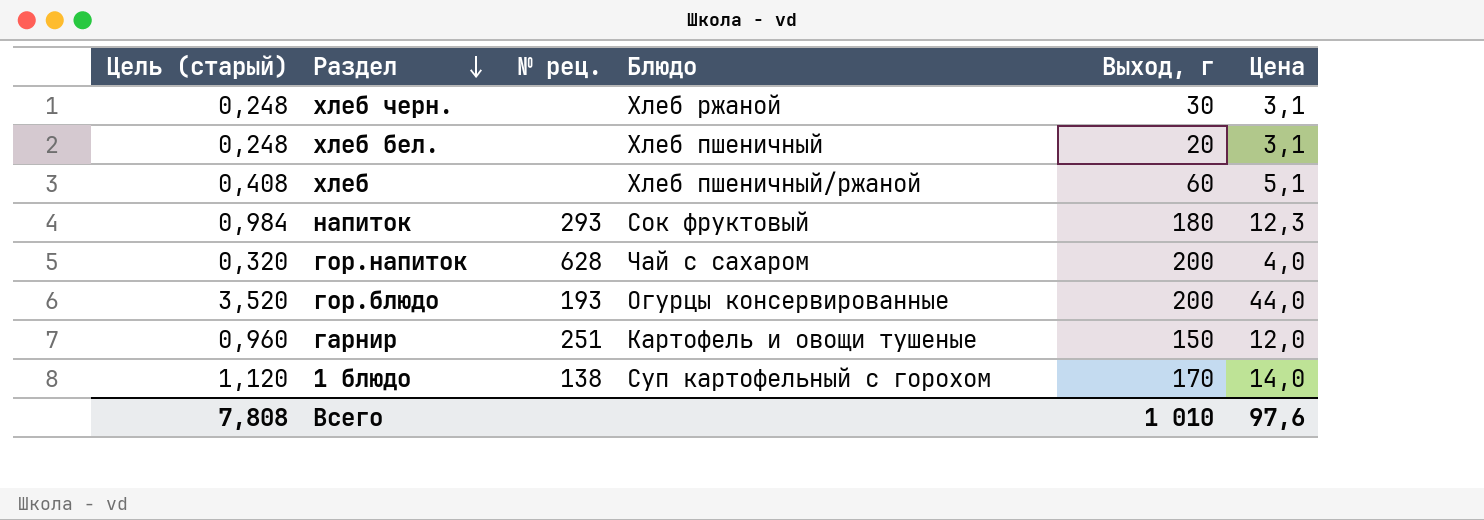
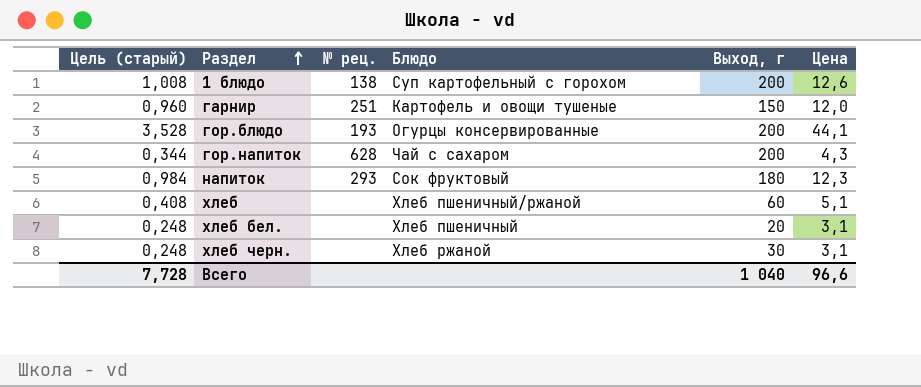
row order: Раздел descending -> Раздел ascending
1 блюдо | Цель (старый): 1,120 -> 1,008
1 блюдо | Выход, г: 170 -> 200
1 блюдо | Цена: 14,0 -> 12,6
гор.блюдо | Цель (старый): 3,520 -> 3,528
гор.блюдо | Цена: 44,0 -> 44,1
гор.напиток | Цель (старый): 0,320 -> 0,344
гор.напиток | Цена: 4,0 -> 4,3
Всего | Цель (старый): 7,808 -> 7,728
Всего | Выход, г: 1 010 -> 1 040
Всего | Цена: 97,6 -> 96,6

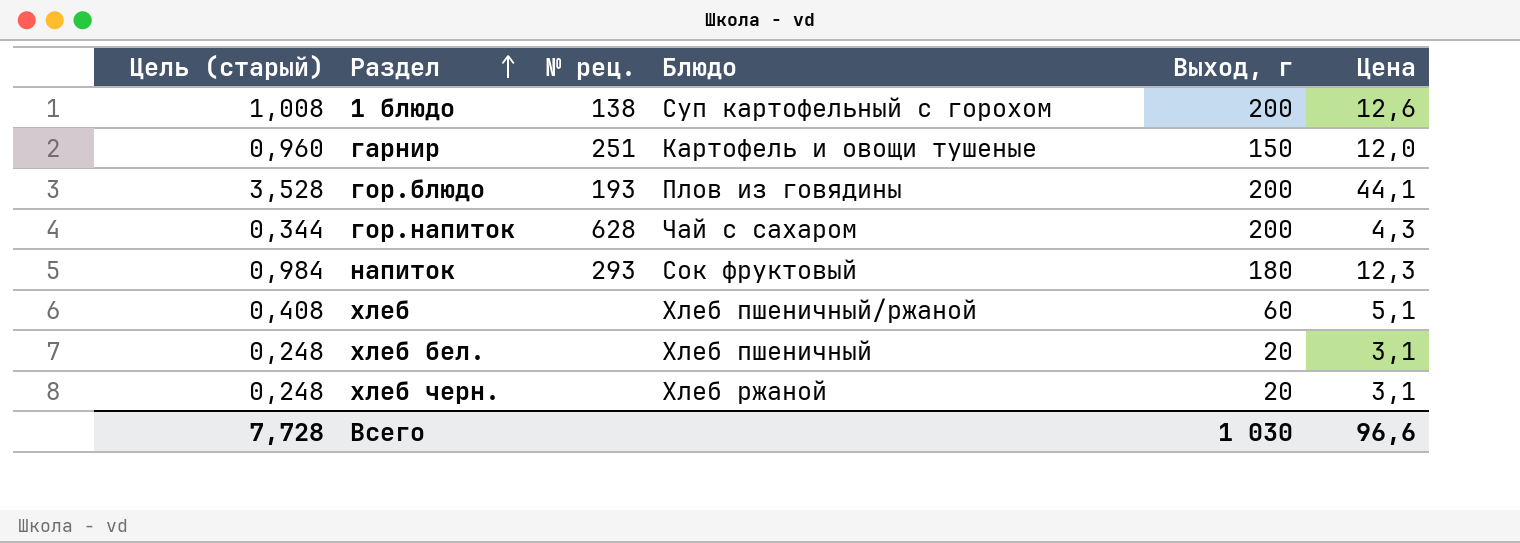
гор.блюдо | Блюдо: Огурцы консервированные -> Плов из говядины
хлеб черн. | Выход, г: 30 -> 20
Всего | Выход, г: 1 040 -> 1 030

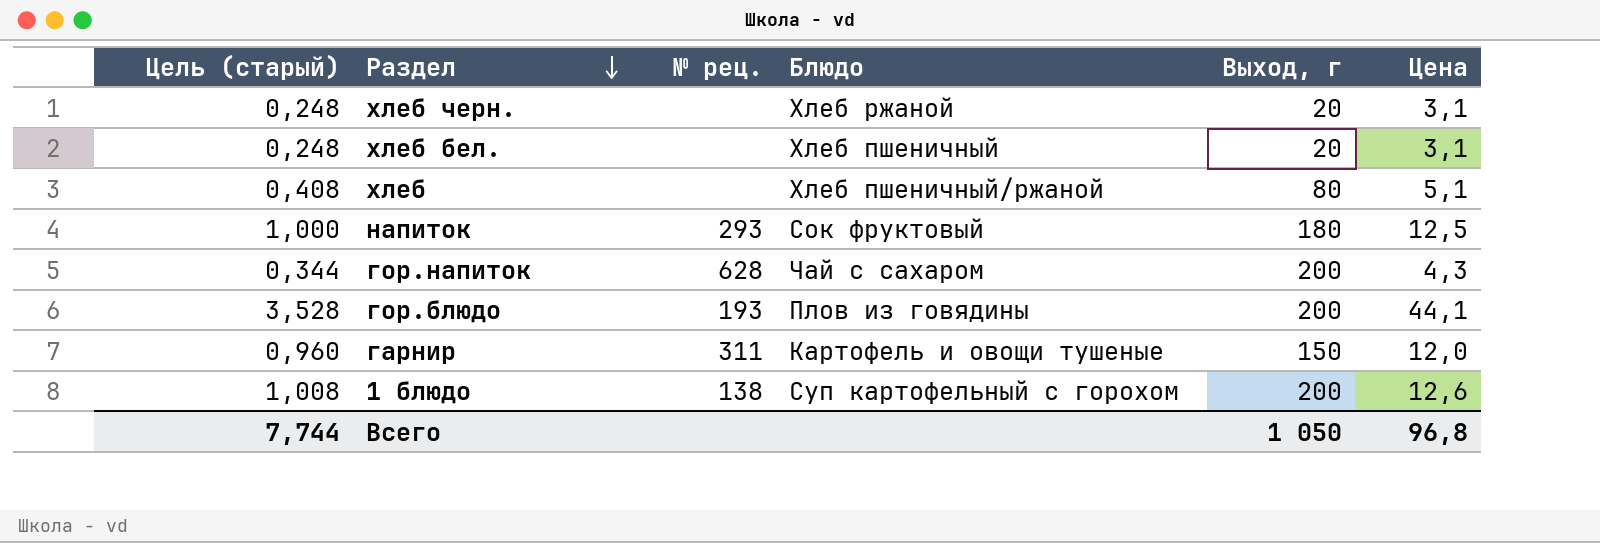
row order: Раздел ascending -> Раздел descending
хлеб | Выход, г: 60 -> 80
напиток | Цель (старый): 0,984 -> 1,000
напиток | Цена: 12,3 -> 12,5
гарнир | № рец.: 251 -> 311
Всего | Цель (старый): 7,728 -> 7,744
Всего | Выход, г: 1 030 -> 1 050
Всего | Цена: 96,6 -> 96,8

